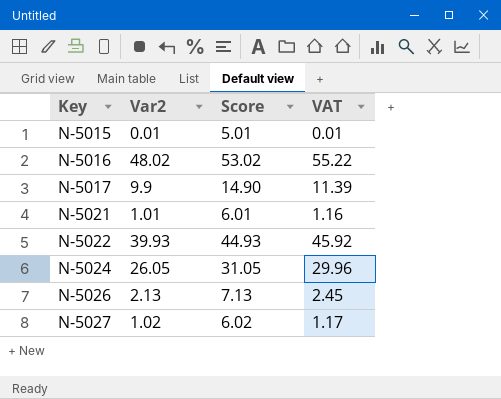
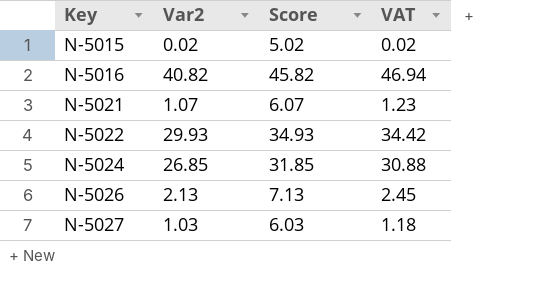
row N-5017: 9.9 | 14.90 | 11.39 -> none
N-5015 | Var2: 0.01 -> 0.02
N-5015 | Score: 5.01 -> 5.02
N-5015 | VAT: 0.01 -> 0.02
N-5016 | Var2: 48.02 -> 40.82
N-5016 | Score: 53.02 -> 45.82
N-5016 | VAT: 55.22 -> 46.94
N-5021 | Var2: 1.01 -> 1.07
N-5021 | Score: 6.01 -> 6.07
N-5021 | VAT: 1.16 -> 1.23
N-5022 | Var2: 39.93 -> 29.93
N-5022 | Score: 44.93 -> 34.93
N-5022 | VAT: 45.92 -> 34.42
N-5024 | Var2: 26.05 -> 26.85
N-5024 | Score: 31.05 -> 31.85
N-5024 | VAT: 29.96 -> 30.88
N-5027 | Var2: 1.02 -> 1.03
N-5027 | Score: 6.02 -> 6.03
N-5027 | VAT: 1.17 -> 1.18

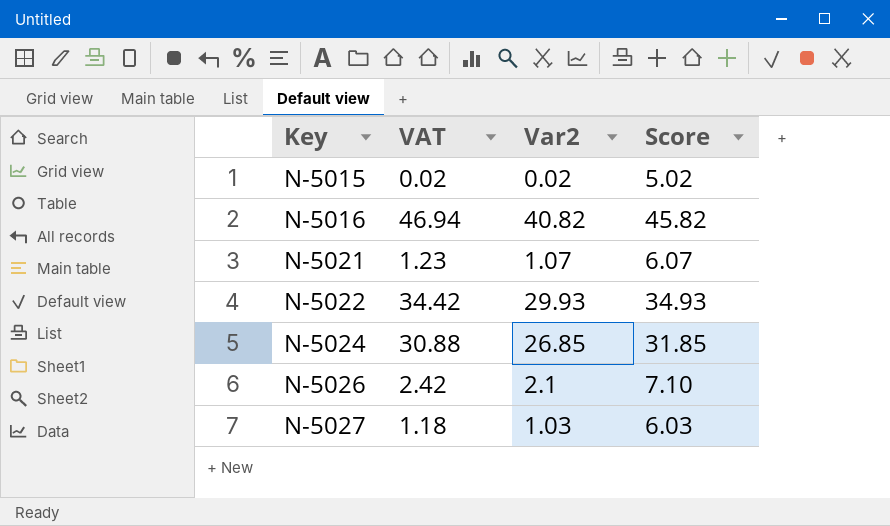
column VAT | position: 4 -> 2
N-5026 | VAT: 2.45 -> 2.42
N-5026 | Var2: 2.13 -> 2.1
N-5026 | Score: 7.13 -> 7.10

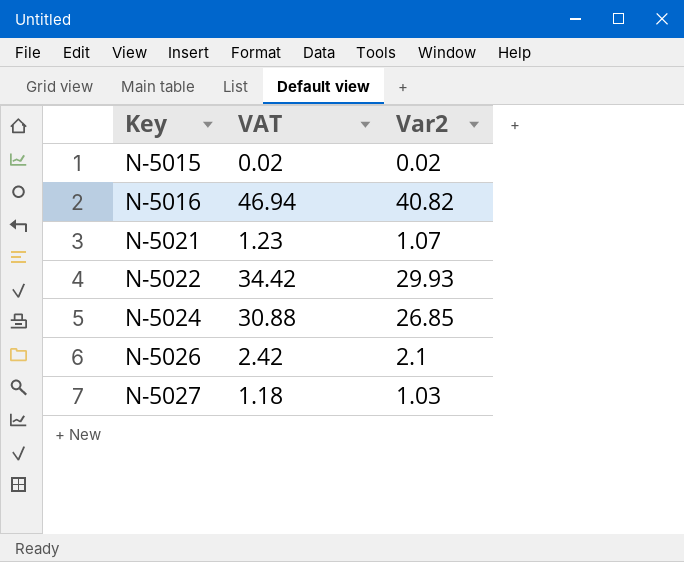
column Score | formula: [Var2] + 5 -> none

